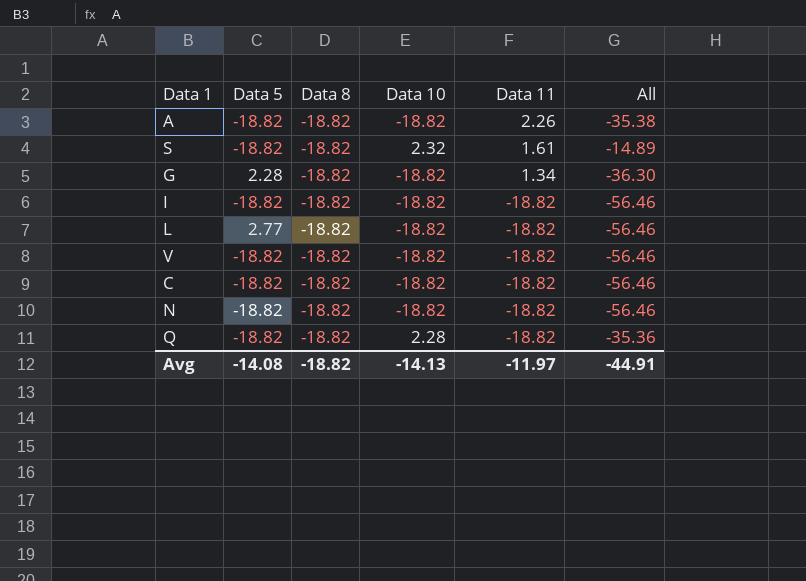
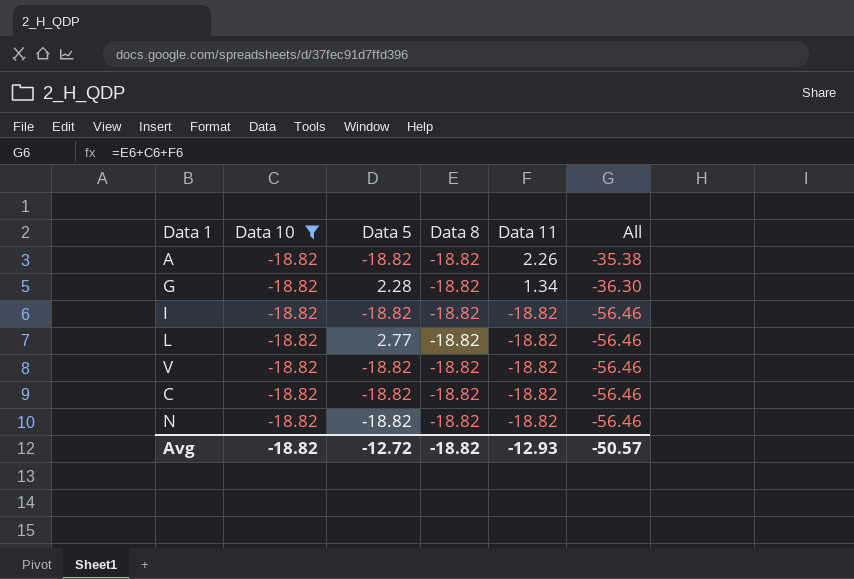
filter: none -> Data 10 = -18.82
column Data 10 | position: 4 -> 2
Avg | Data 10: -14.13 -> -18.82
Avg | Data 5: -14.08 -> -12.72
Avg | Data 11: -11.97 -> -12.93
Avg | All: -44.91 -> -50.57

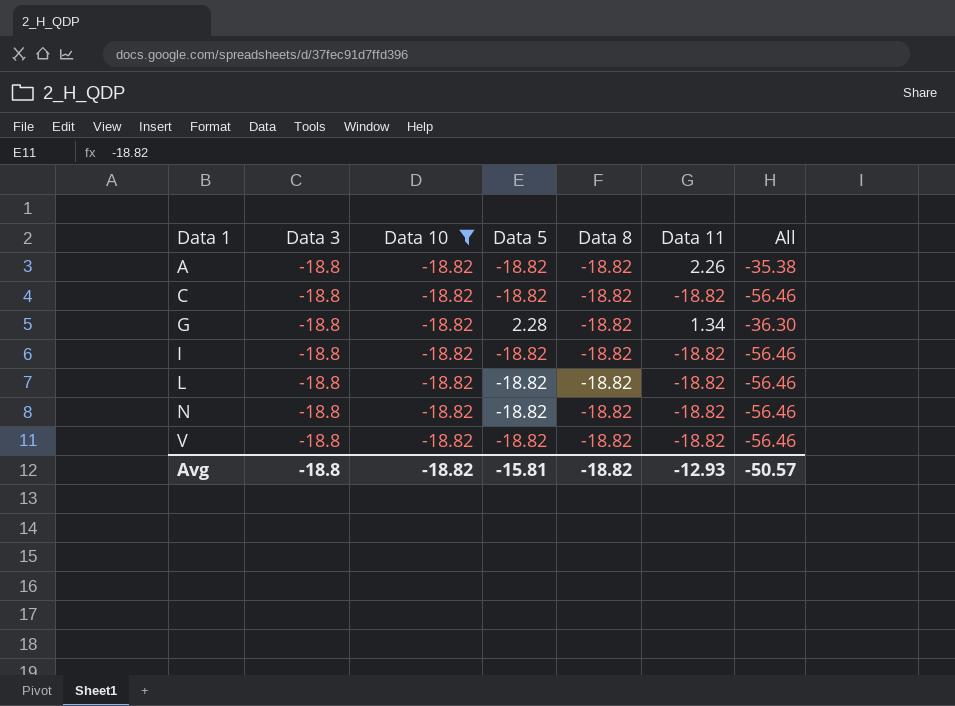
row order: Data 11 descending -> Data 1 ascending
column Data 3 | position: none -> 2
L | Data 5: 2.77 -> -18.82
Avg | Data 5: -12.72 -> -15.81

